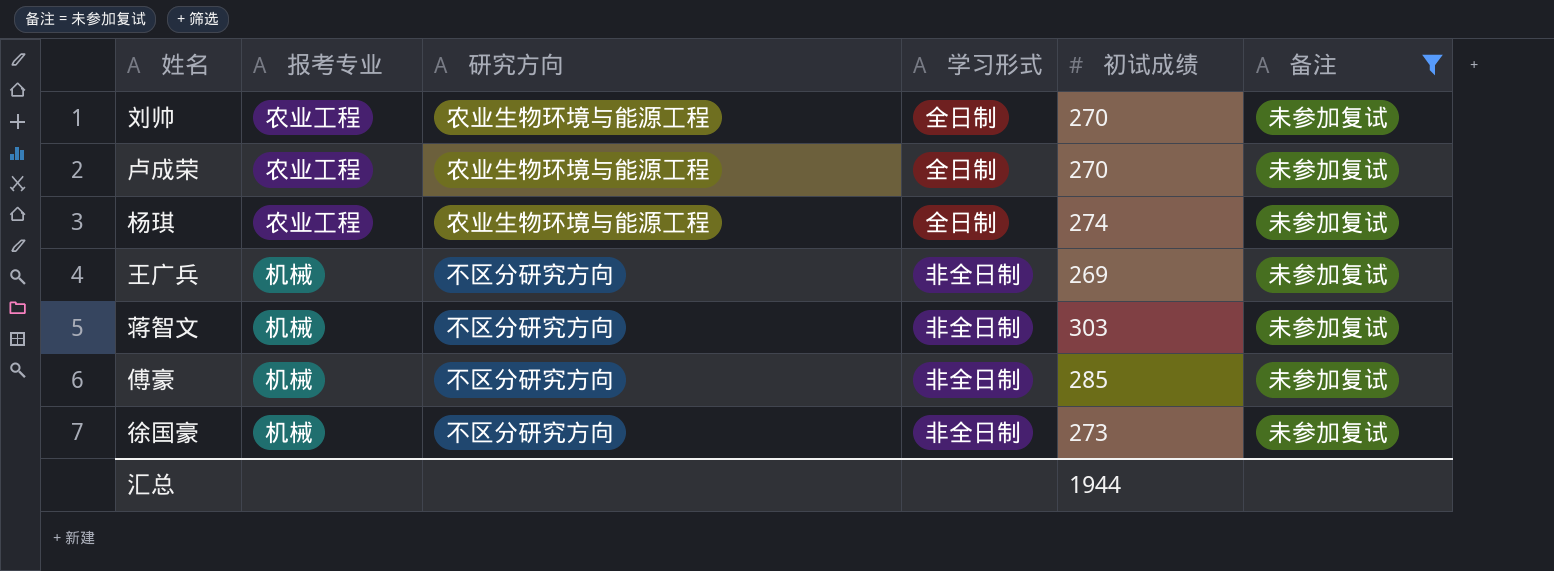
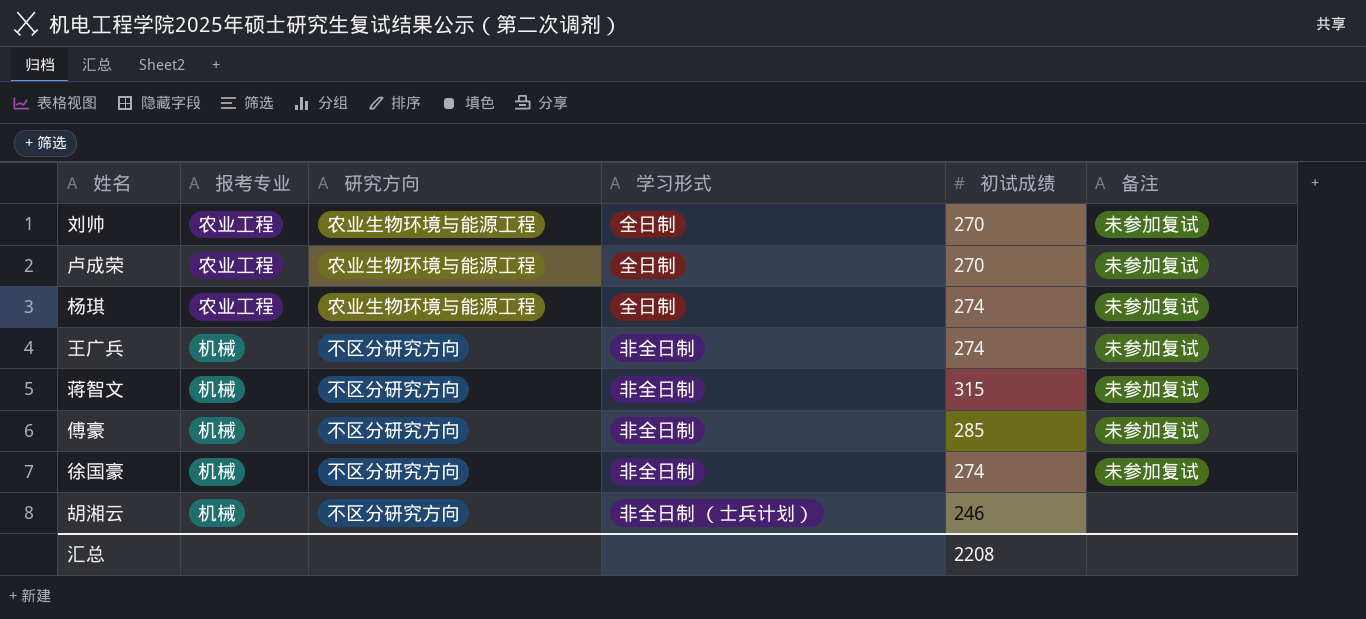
filter: 备注 = 未参加复试 -> none
王广兵 | 初试成绩: 269 -> 274
蒋智文 | 初试成绩: 303 -> 315
徐国豪 | 初试成绩: 273 -> 274
汇总 | 初试成绩: 1944 -> 2208

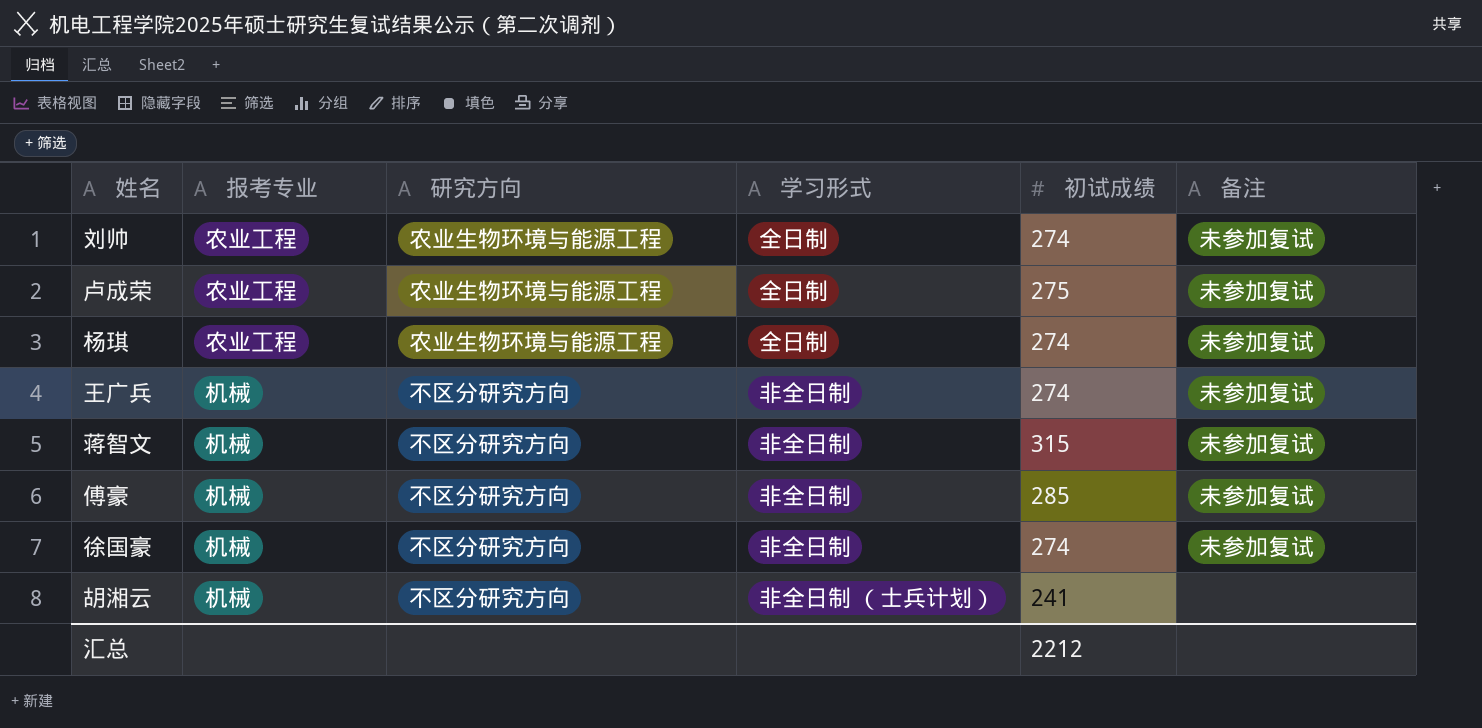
刘帅 | 初试成绩: 270 -> 274
卢成荣 | 初试成绩: 270 -> 275
胡湘云 | 初试成绩: 246 -> 241
汇总 | 初试成绩: 2208 -> 2212

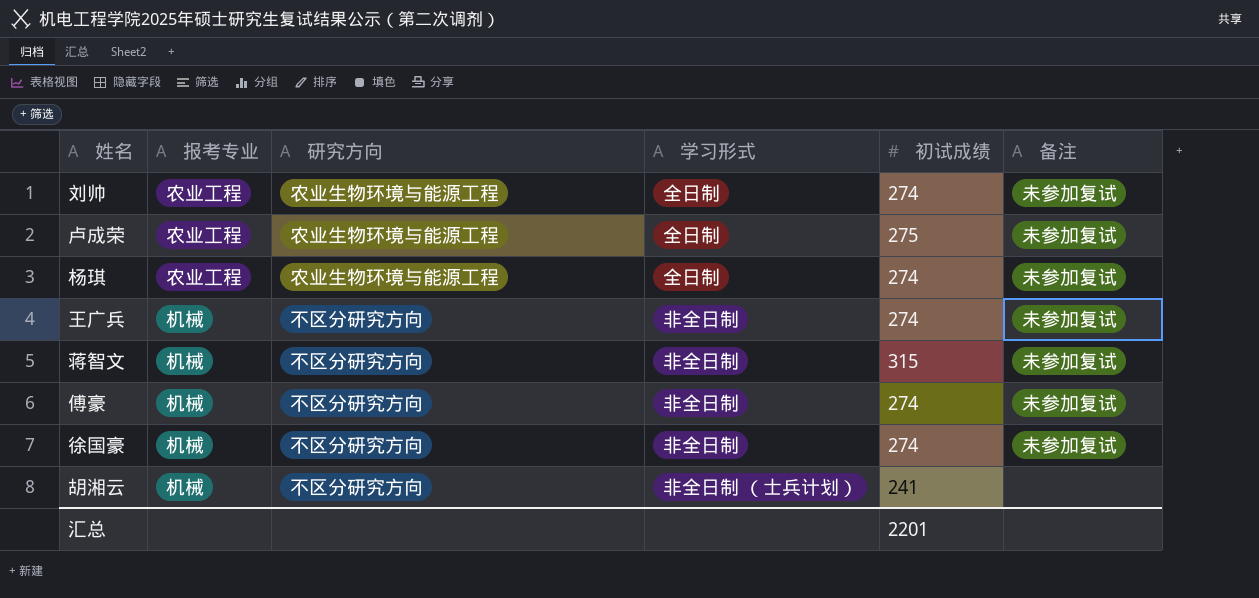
傅豪 | 初试成绩: 285 -> 274
汇总 | 初试成绩: 2212 -> 2201

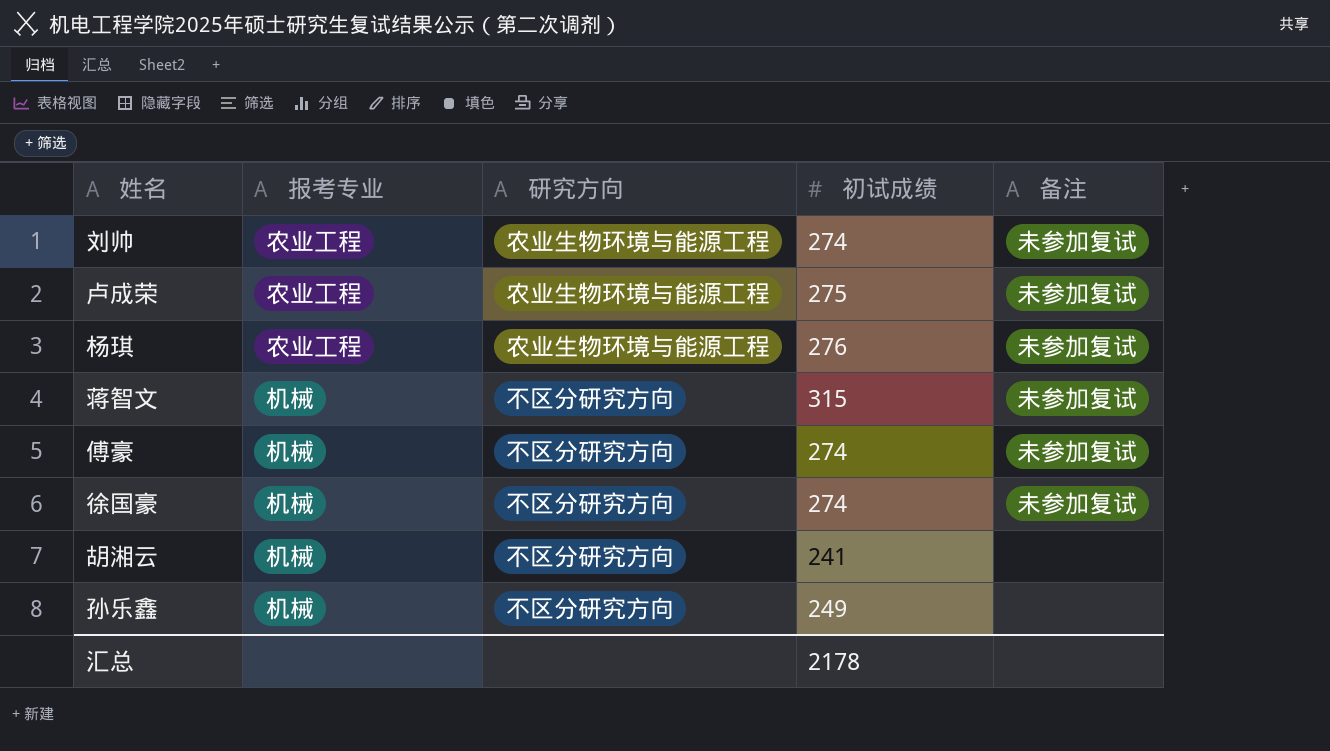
column 学习形式 | position: 4 -> none
row 王广兵: 机械 | 不区分研究方向 | 非全日制 | 274 | 未参加复试 -> none
杨琪 | 初试成绩: 274 -> 276
row 孙乐鑫: none -> 机械 | 不区分研究方向 | 249 | none
汇总 | 初试成绩: 2201 -> 2178

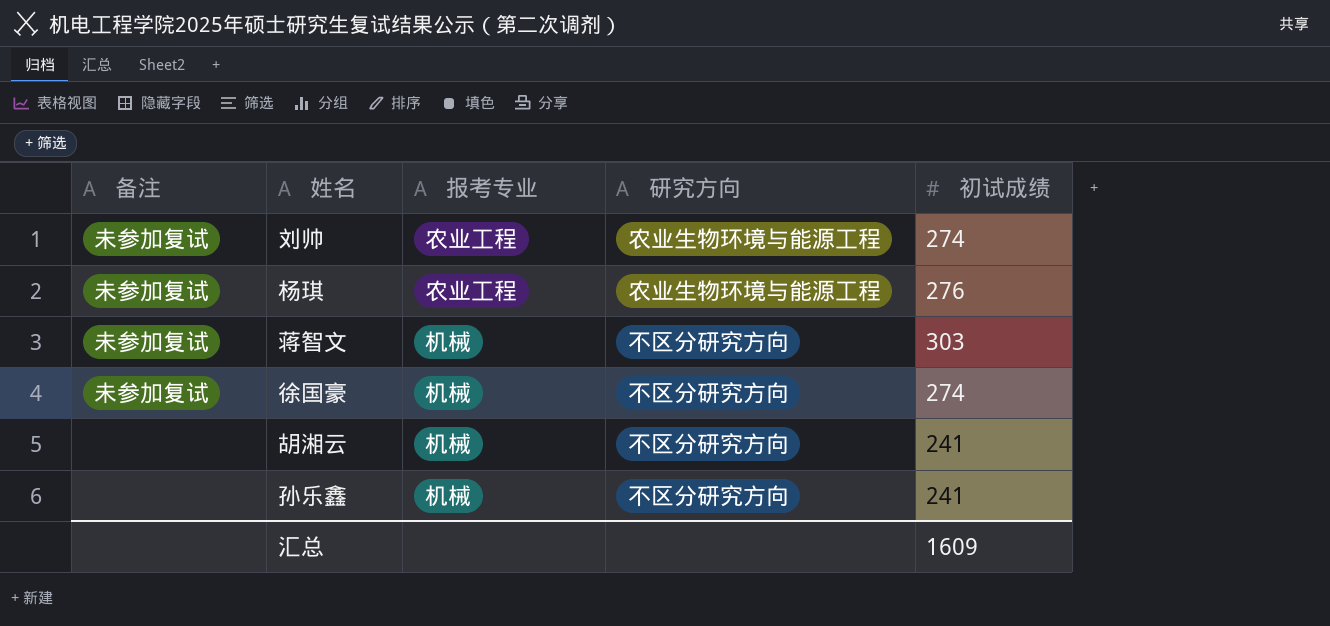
column 备注 | position: 5 -> 1
row 卢成荣: 农业工程 | 农业生物环境与能源工程 | 275 | 未参加复试 -> none
row 傅豪: 机械 | 不区分研究方向 | 274 | 未参加复试 -> none
蒋智文 | 初试成绩: 315 -> 303
孙乐鑫 | 初试成绩: 249 -> 241
汇总 | 初试成绩: 2178 -> 1609

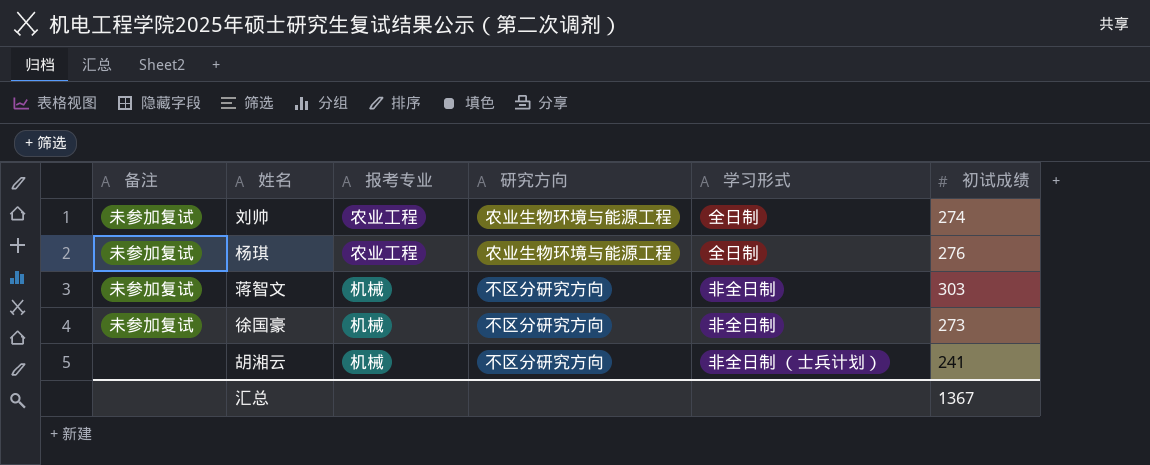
column 学习形式 | position: none -> 5
row 孙乐鑫: none | 机械 | 不区分研究方向 | 241 -> none
徐国豪 | 初试成绩: 274 -> 273
汇总 | 初试成绩: 1609 -> 1367

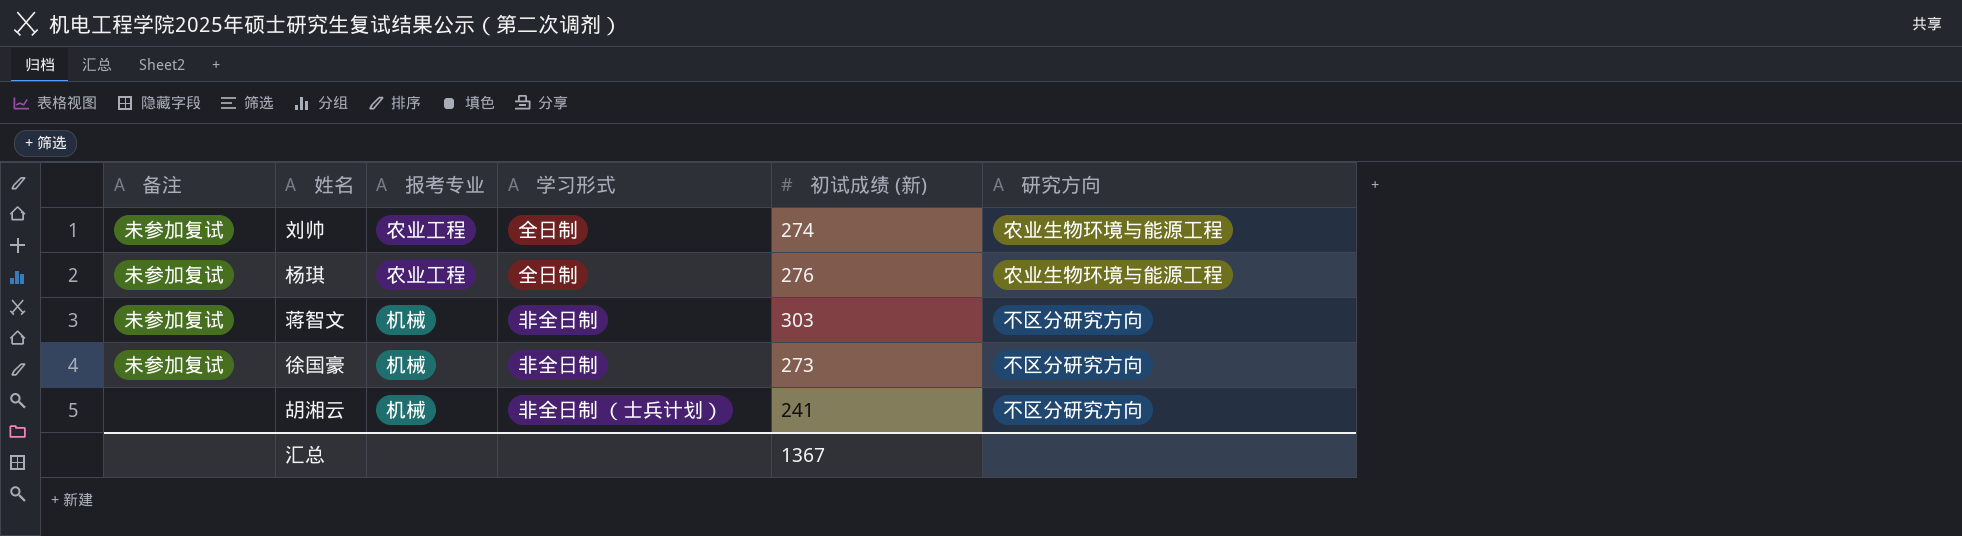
column name: 初试成绩 -> 初试成绩 (新)
column 研究方向 | position: 4 -> 6

